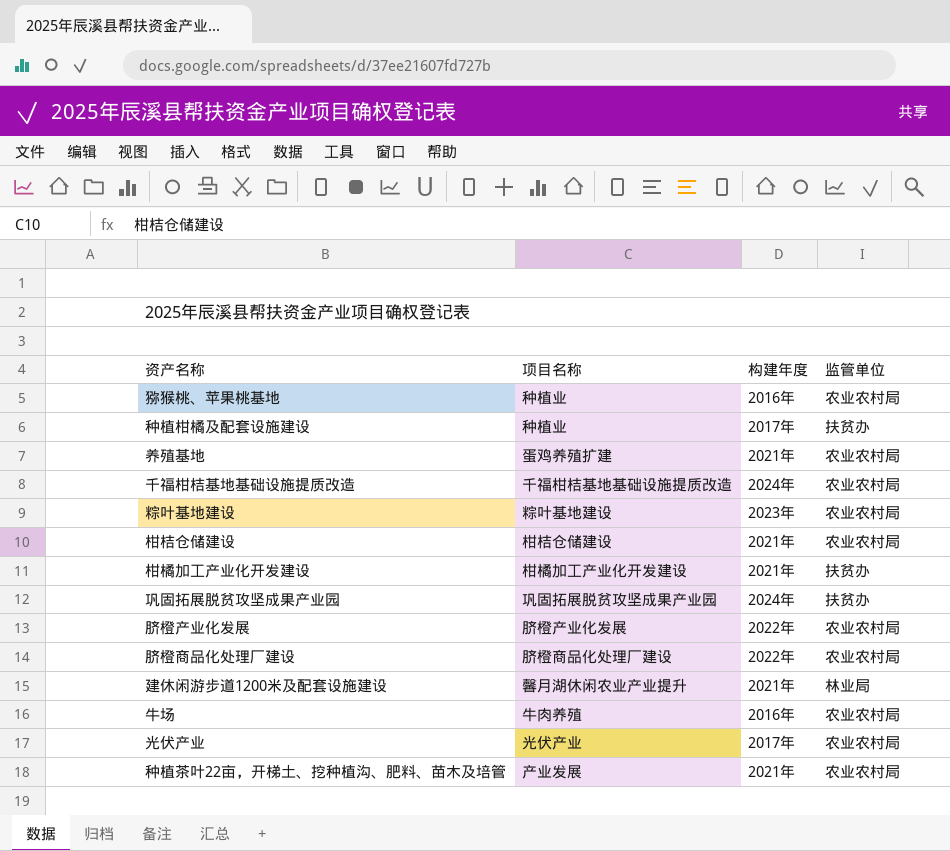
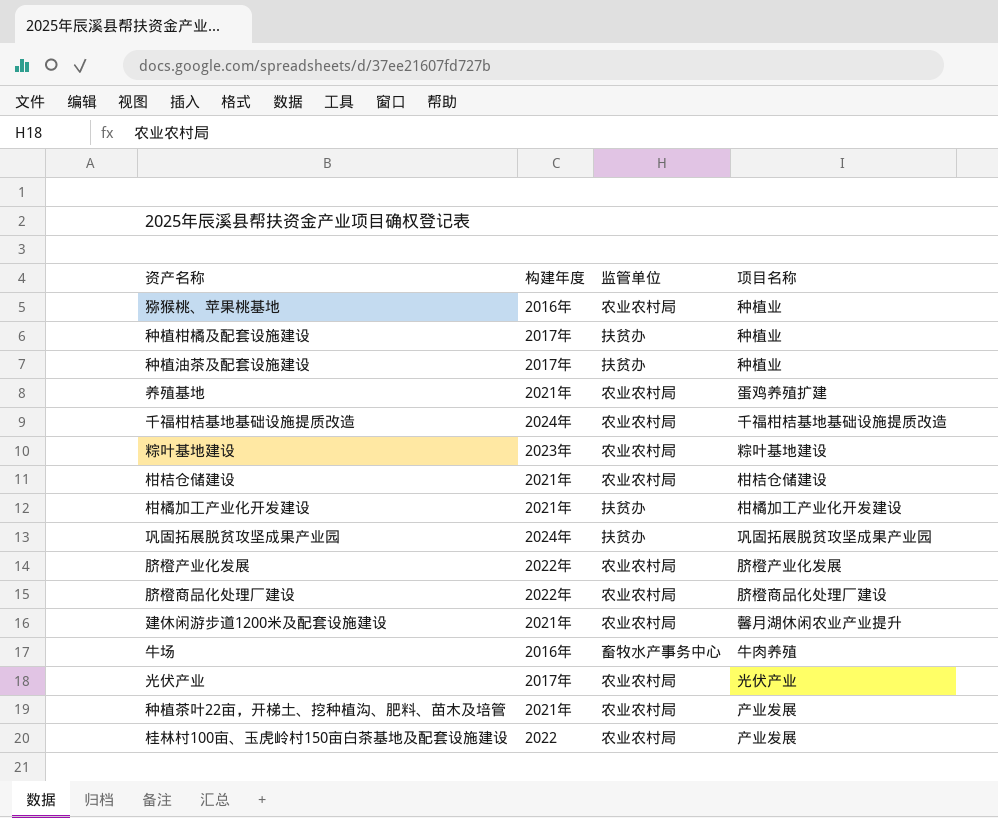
column 项目名称 | position: 2 -> 4
row 种植油茶及配套设施建设: none -> 2017年 | 扶贫办 | 种植业
建休闲游步道1200米及配套设施建设 | 监管单位: 林业局 -> 农业农村局
牛场 | 监管单位: 农业农村局 -> 畜牧水产事务中心
row 桂林村100亩、玉虎岭村150亩白茶基地及配套设施建设: none -> 2022 | 农业农村局 | 产业发展

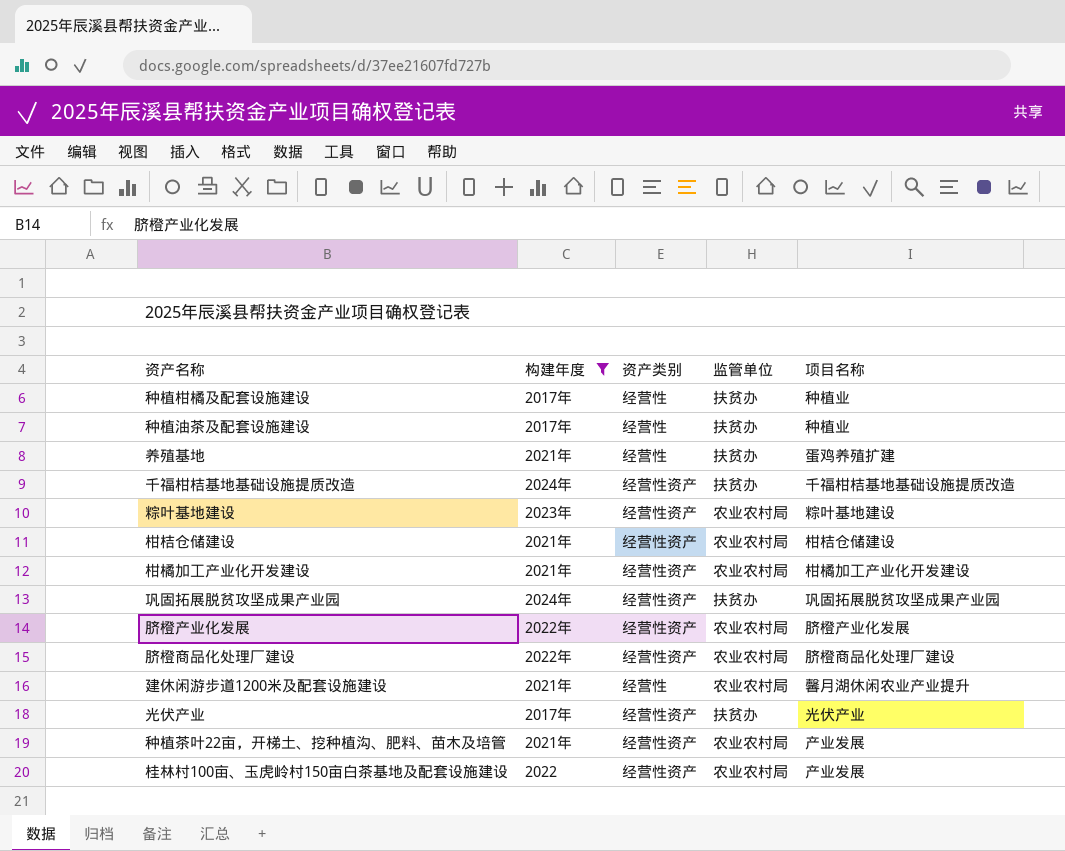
filter: none -> 构建年度 != 2016年
column 资产类别 | position: none -> 3
养殖基地 | 监管单位: 农业农村局 -> 扶贫办
千福柑桔基地基础设施提质改造 | 监管单位: 农业农村局 -> 扶贫办
柑橘加工产业化开发建设 | 监管单位: 扶贫办 -> 农业农村局
光伏产业 | 监管单位: 农业农村局 -> 扶贫办

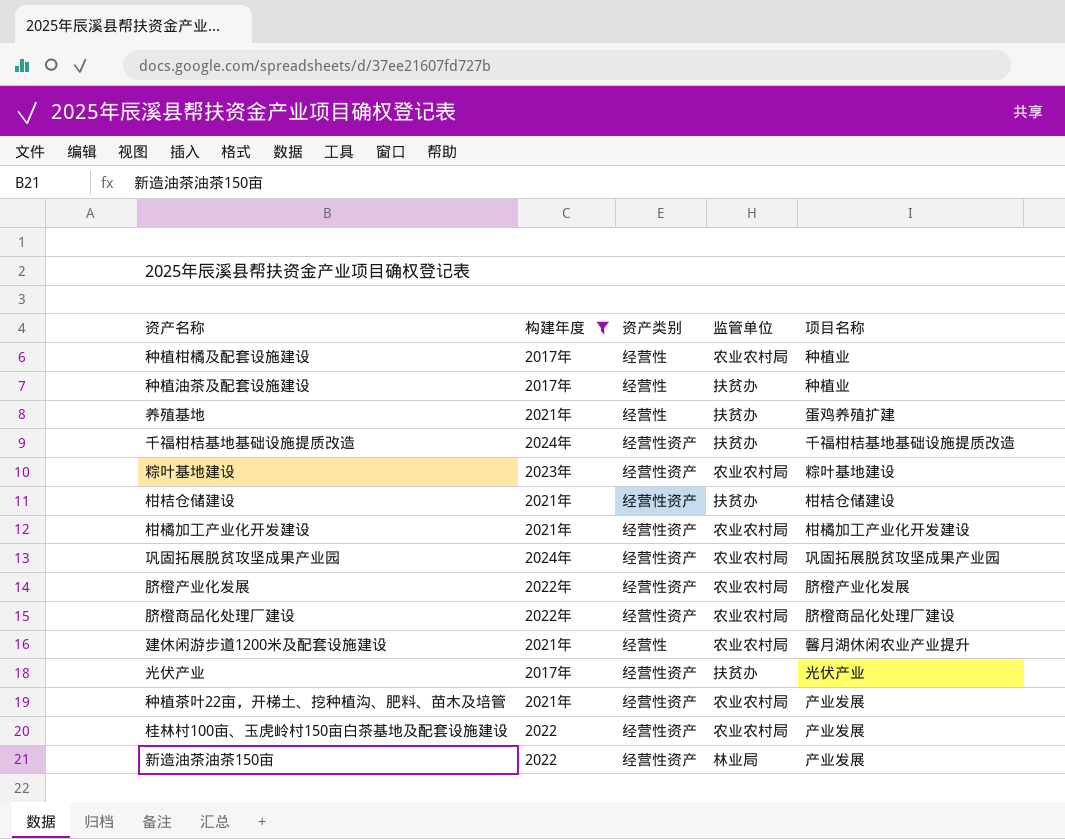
种植柑橘及配套设施建设 | 监管单位: 扶贫办 -> 农业农村局
柑桔仓储建设 | 监管单位: 农业农村局 -> 扶贫办
巩固拓展脱贫攻坚成果产业园 | 监管单位: 扶贫办 -> 农业农村局
row 新造油茶油茶150亩: none -> 2022 | 经营性资产 | 林业局 | 产业发展

